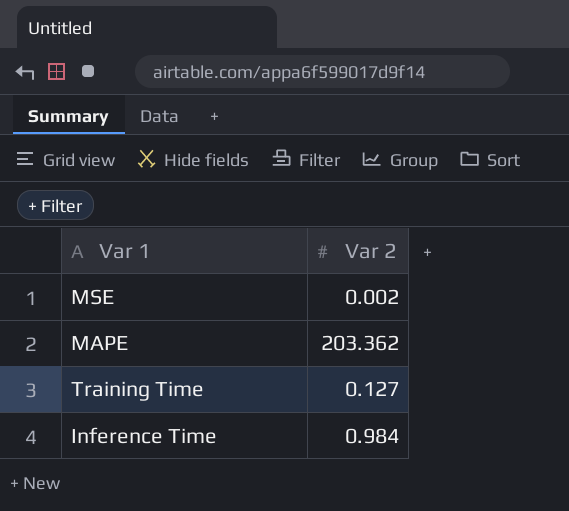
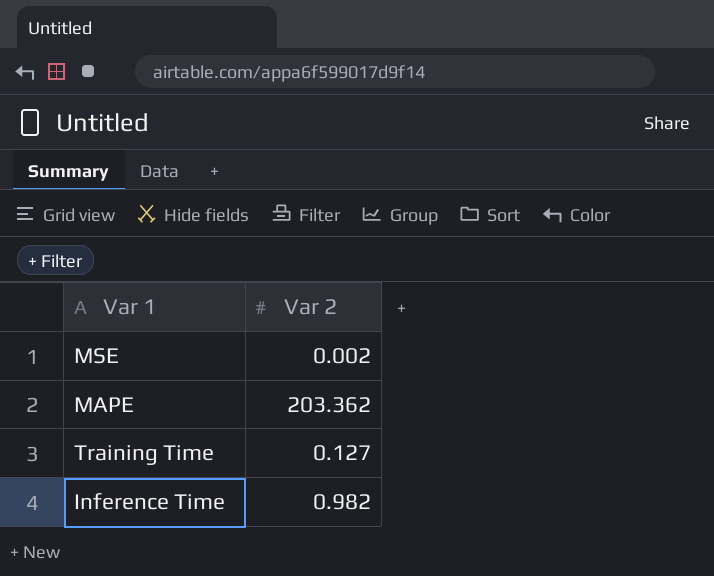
Inference Time | Var 2: 0.984 -> 0.982

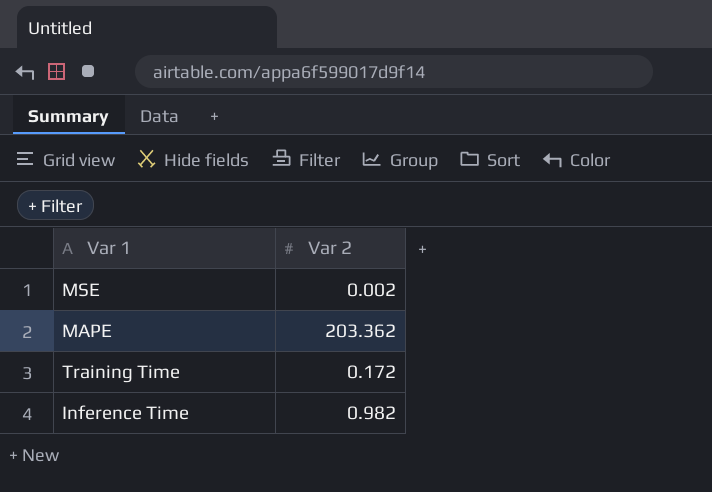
Training Time | Var 2: 0.127 -> 0.172

